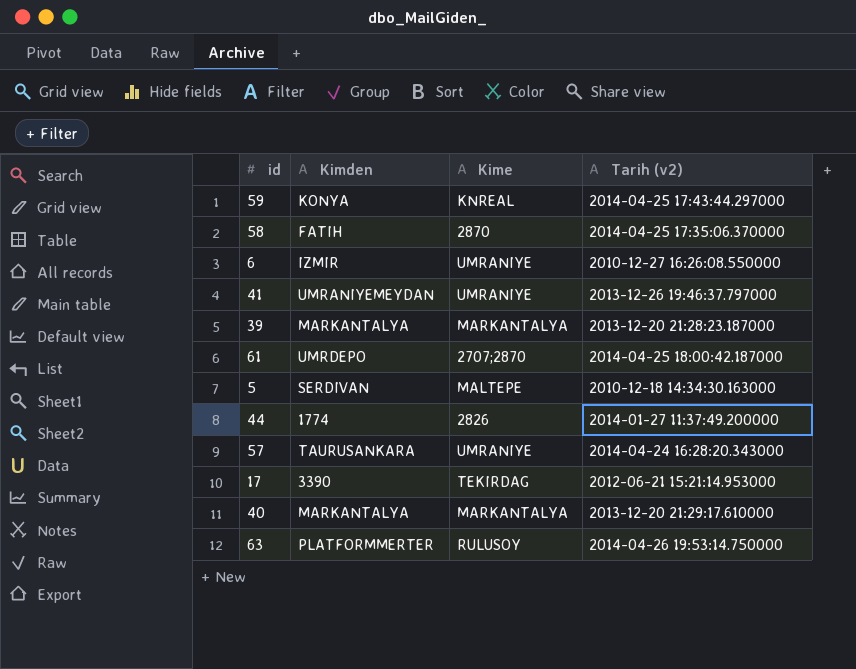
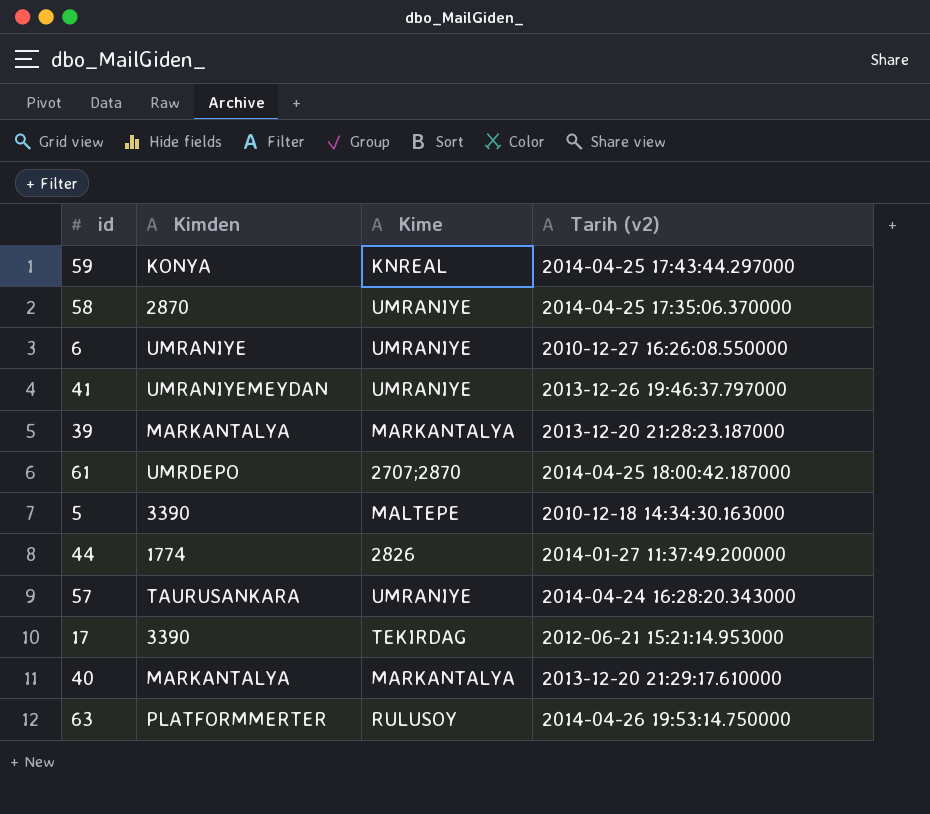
58 | Kimden: FATIH -> 2870
58 | Kime: 2870 -> UMRANIYE
6 | Kimden: IZMIR -> UMRANIYE
5 | Kimden: SERDIVAN -> 3390

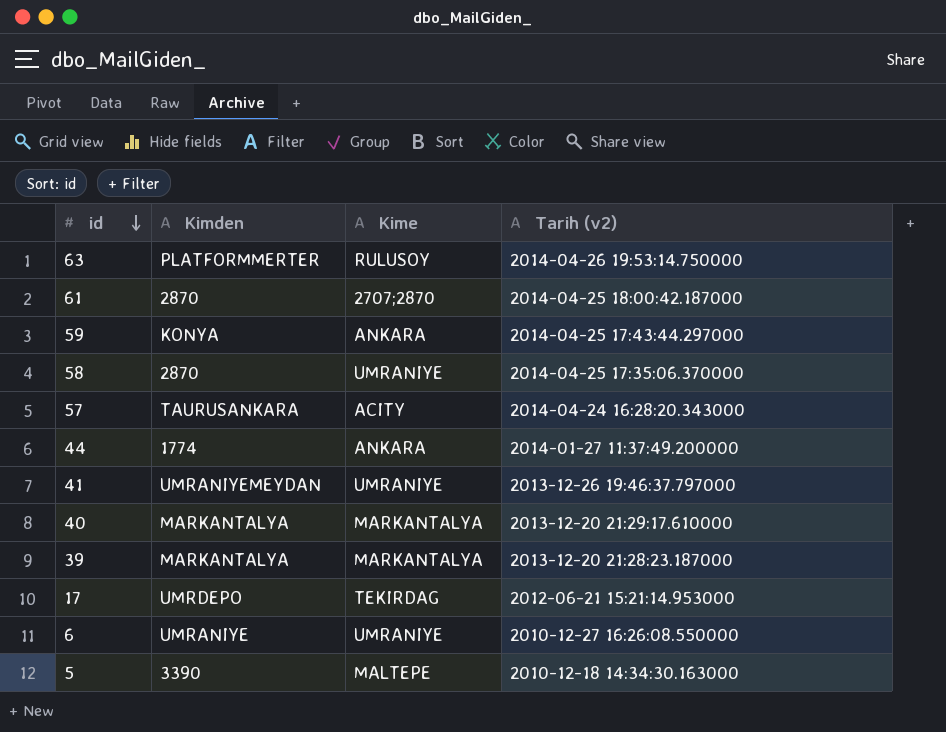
row order: none -> id descending
61 | Kimden: UMRDEPO -> 2870
59 | Kime: KNREAL -> ANKARA
57 | Kime: UMRANIYE -> ACITY
44 | Kime: 2826 -> ANKARA
17 | Kimden: 3390 -> UMRDEPO

